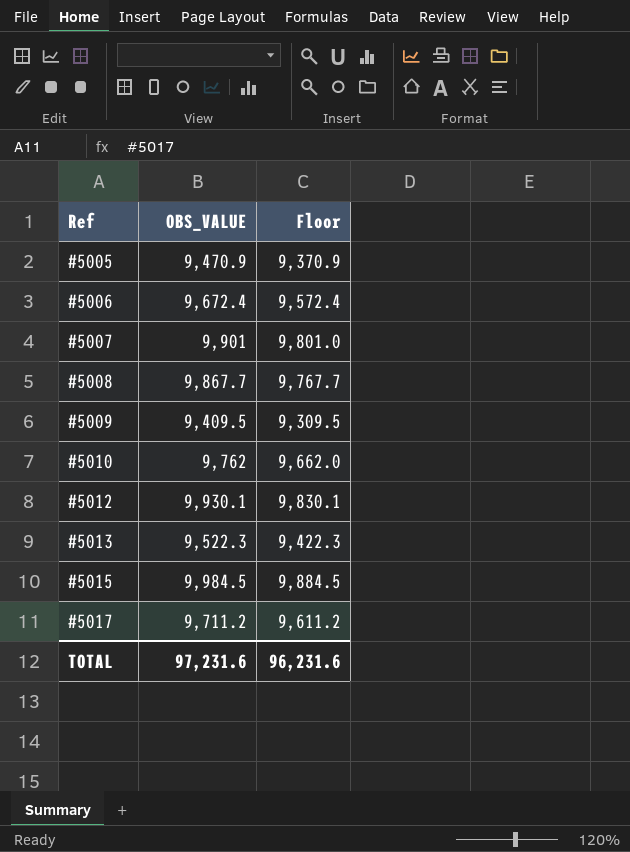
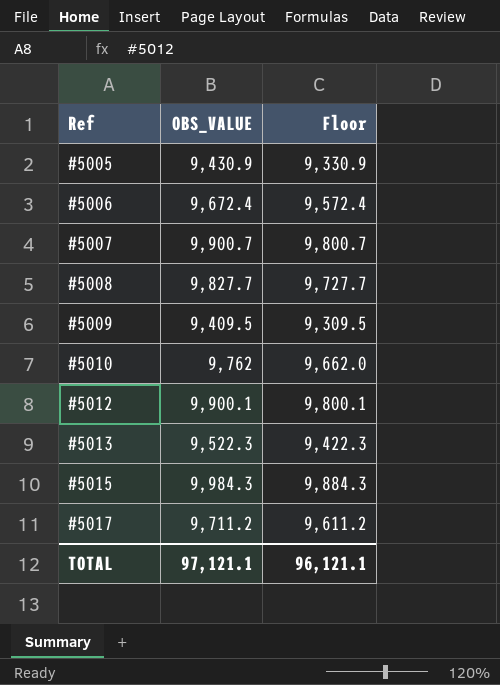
#5005 | OBS_VALUE: 9,470.9 -> 9,430.9
#5005 | Floor: 9,370.9 -> 9,330.9
#5007 | OBS_VALUE: 9,901 -> 9,900.7
#5007 | Floor: 9,801.0 -> 9,800.7
#5008 | OBS_VALUE: 9,867.7 -> 9,827.7
#5008 | Floor: 9,767.7 -> 9,727.7
#5012 | OBS_VALUE: 9,930.1 -> 9,900.1
#5012 | Floor: 9,830.1 -> 9,800.1
#5015 | OBS_VALUE: 9,984.5 -> 9,984.3
#5015 | Floor: 9,884.5 -> 9,884.3
TOTAL | OBS_VALUE: 97,231.6 -> 97,121.1
TOTAL | Floor: 96,231.6 -> 96,121.1

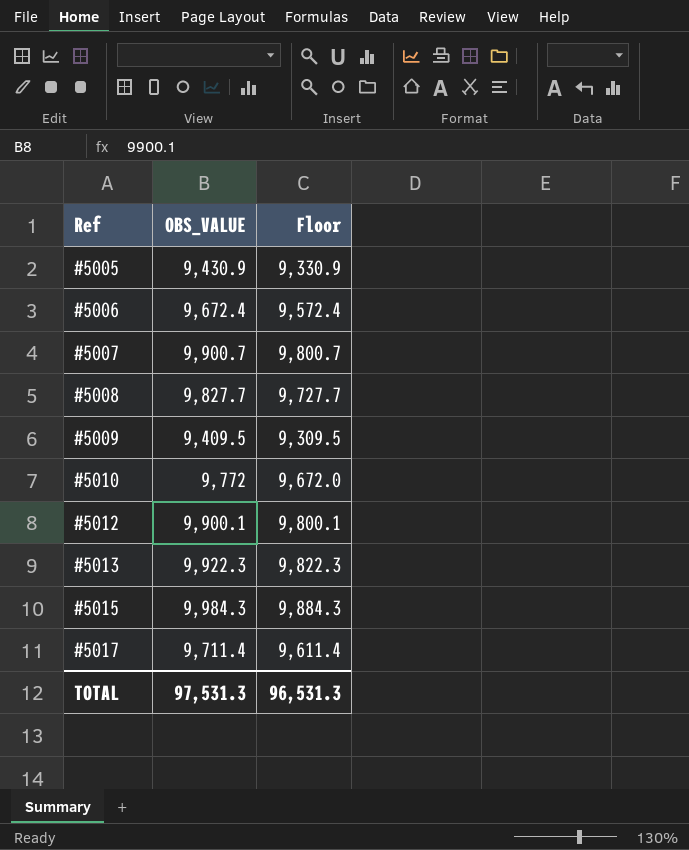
#5010 | OBS_VALUE: 9,762 -> 9,772
#5010 | Floor: 9,662.0 -> 9,672.0
#5013 | OBS_VALUE: 9,522.3 -> 9,922.3
#5013 | Floor: 9,422.3 -> 9,822.3
#5017 | OBS_VALUE: 9,711.2 -> 9,711.4
#5017 | Floor: 9,611.2 -> 9,611.4
TOTAL | OBS_VALUE: 97,121.1 -> 97,531.3
TOTAL | Floor: 96,121.1 -> 96,531.3

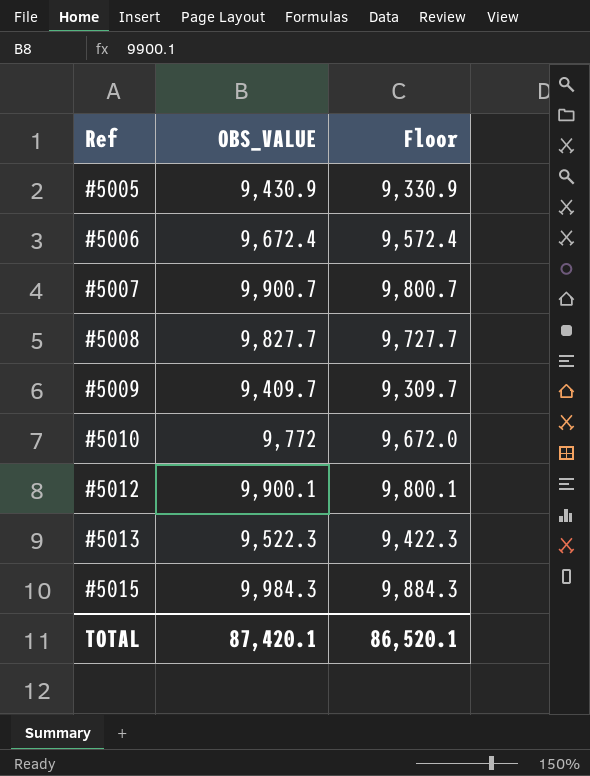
row #5017: 9,711.4 | 9,611.4 -> none
#5009 | OBS_VALUE: 9,409.5 -> 9,409.7
#5009 | Floor: 9,309.5 -> 9,309.7
#5013 | OBS_VALUE: 9,922.3 -> 9,522.3
#5013 | Floor: 9,822.3 -> 9,422.3
TOTAL | OBS_VALUE: 97,531.3 -> 87,420.1
TOTAL | Floor: 96,531.3 -> 86,520.1

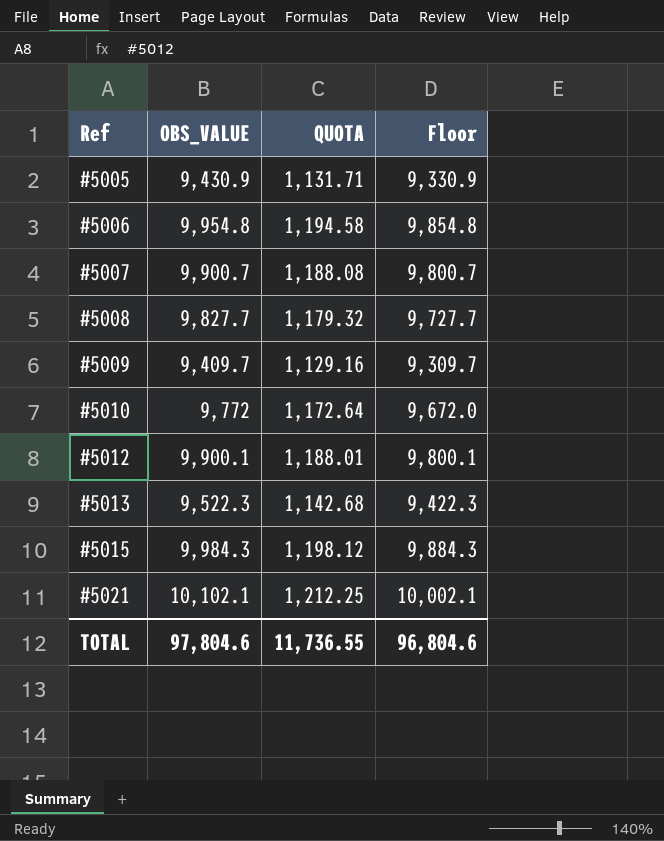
column QUOTA | formula: none -> [OBS_VALUE] * 0.12
#5006 | OBS_VALUE: 9,672.4 -> 9,954.8
#5006 | Floor: 9,572.4 -> 9,854.8
row #5021: none -> 10,102.1 | 1,212.25 | 10,002.1
TOTAL | OBS_VALUE: 87,420.1 -> 97,804.6
TOTAL | Floor: 86,520.1 -> 96,804.6

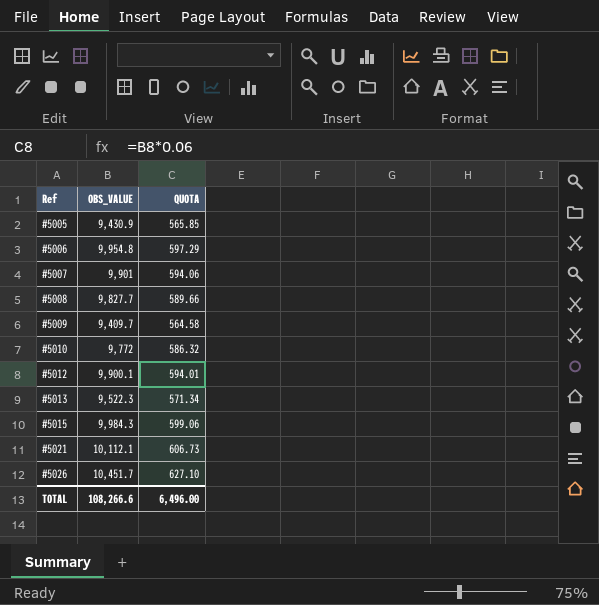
column Floor | formula: [OBS_VALUE] - 100 -> none
column QUOTA | formula: [OBS_VALUE] * 0.12 -> [OBS_VALUE] * 0.06
#5007 | OBS_VALUE: 9,900.7 -> 9,901
#5021 | OBS_VALUE: 10,102.1 -> 10,112.1
row #5026: none -> 10,451.7 | 627.10
TOTAL | OBS_VALUE: 97,804.6 -> 108,266.6
TOTAL | QUOTA: 11,736.55 -> 6,496.00

